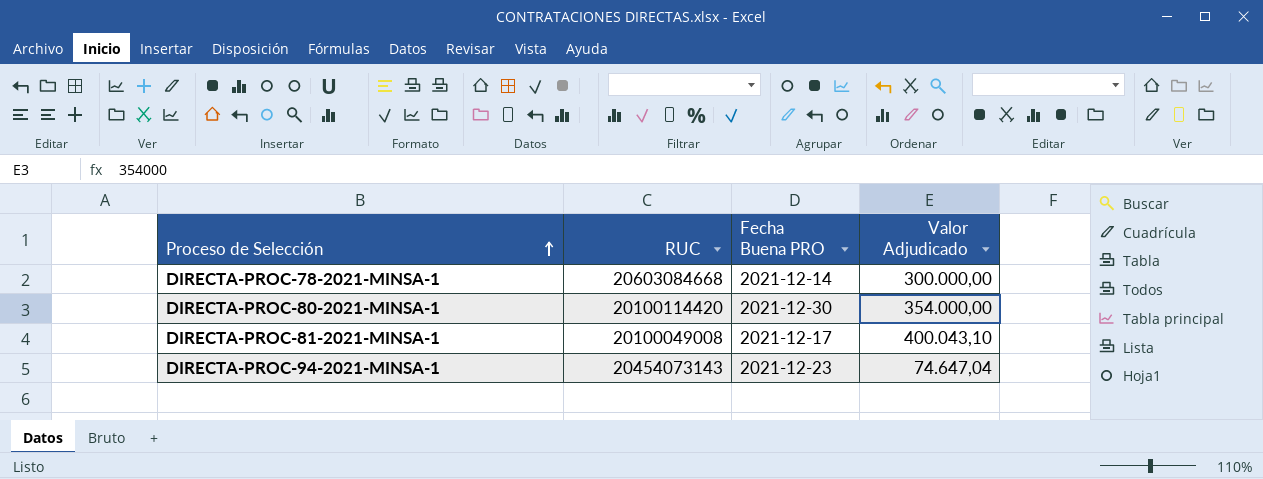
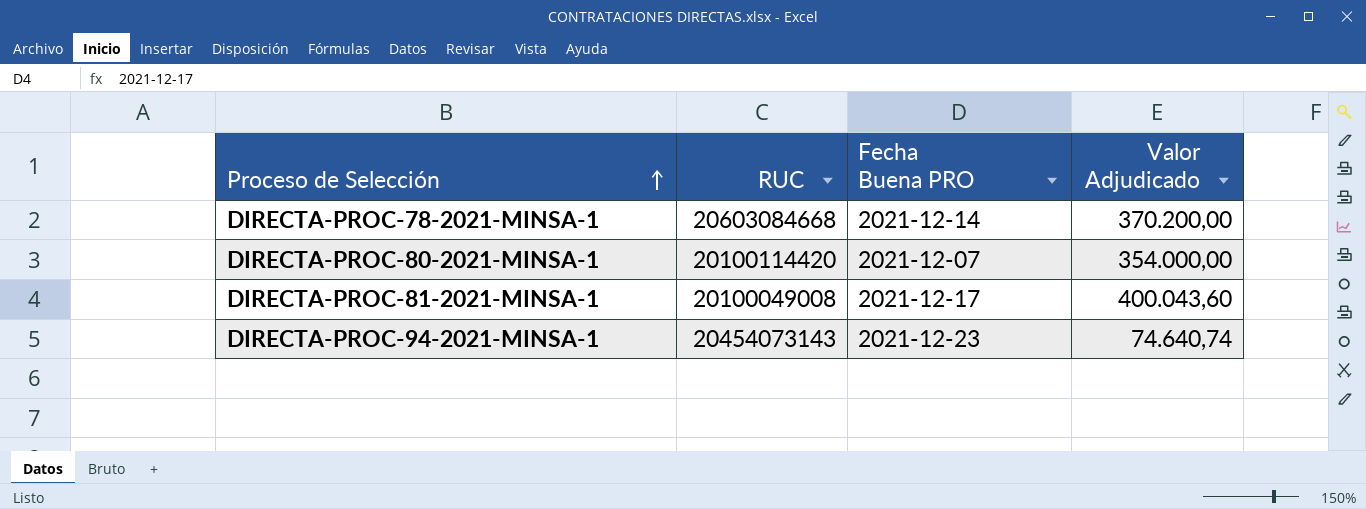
DIRECTA-PROC-78-2021-MINSA-1 | Valor Adjudicado: 300.000,00 -> 370.200,00
DIRECTA-PROC-80-2021-MINSA-1 | Fecha Buena PRO: 2021-12-30 -> 2021-12-07
DIRECTA-PROC-81-2021-MINSA-1 | Valor Adjudicado: 400.043,10 -> 400.043,60
DIRECTA-PROC-94-2021-MINSA-1 | Valor Adjudicado: 74.647,04 -> 74.640,74

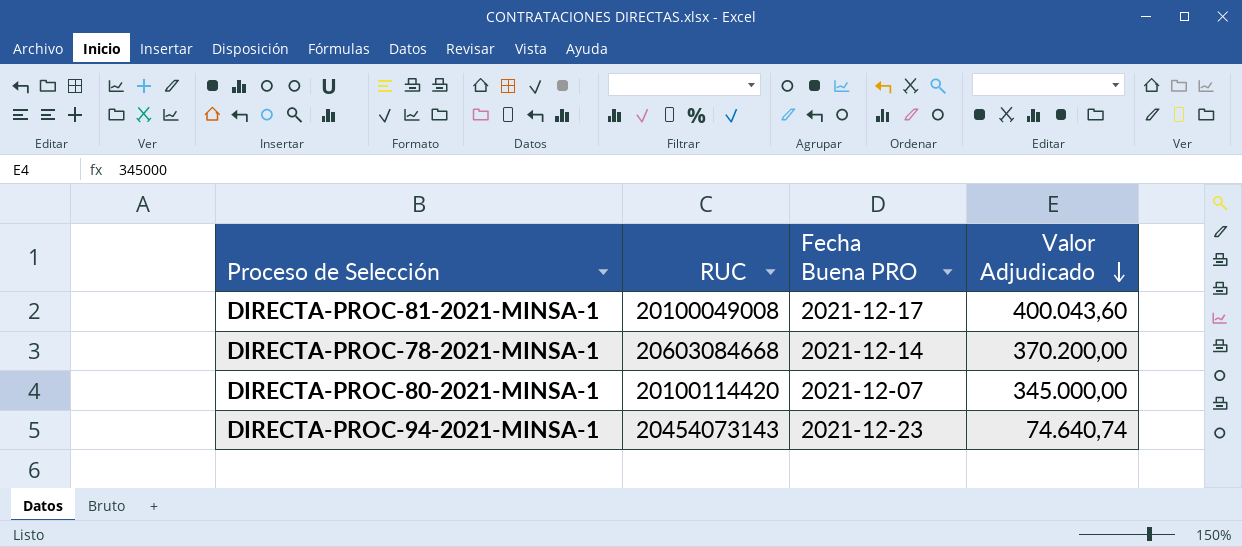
row order: Proceso de Selección ascending -> Valor Adjudicado descending
DIRECTA-PROC-80-2021-MINSA-1 | Valor Adjudicado: 354.000,00 -> 345.000,00

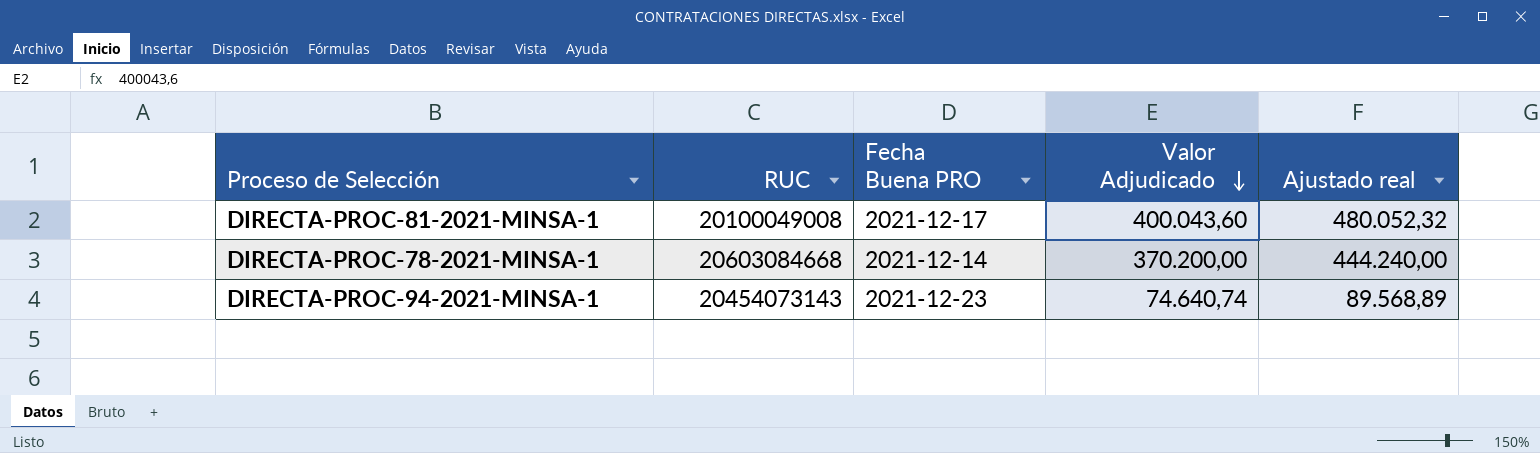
column Ajustado real | formula: none -> [Valor Adjudicado] * 1,2
row DIRECTA-PROC-80-2021-MINSA-1: 20100114420 | 2021-12-07 | 345.000,00 -> none

